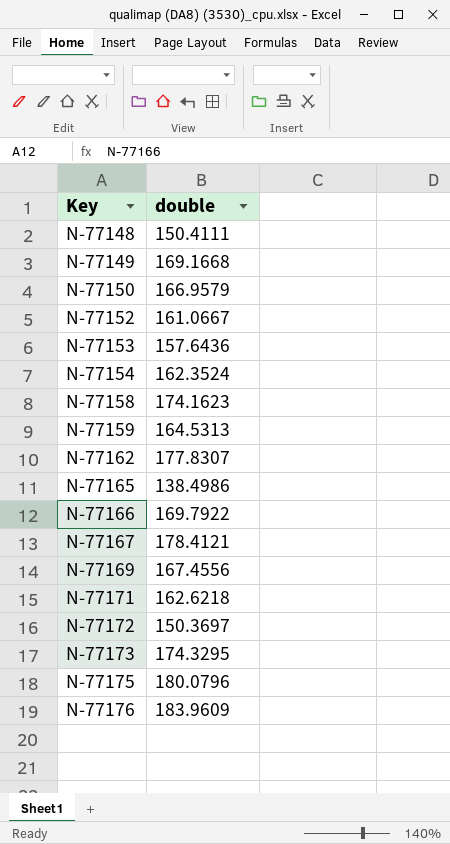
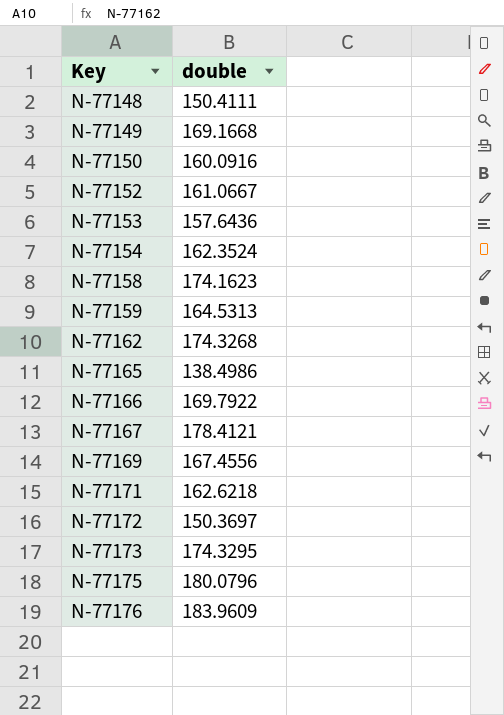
N-77150 | double: 166.9579 -> 160.0916
N-77162 | double: 177.8307 -> 174.3268

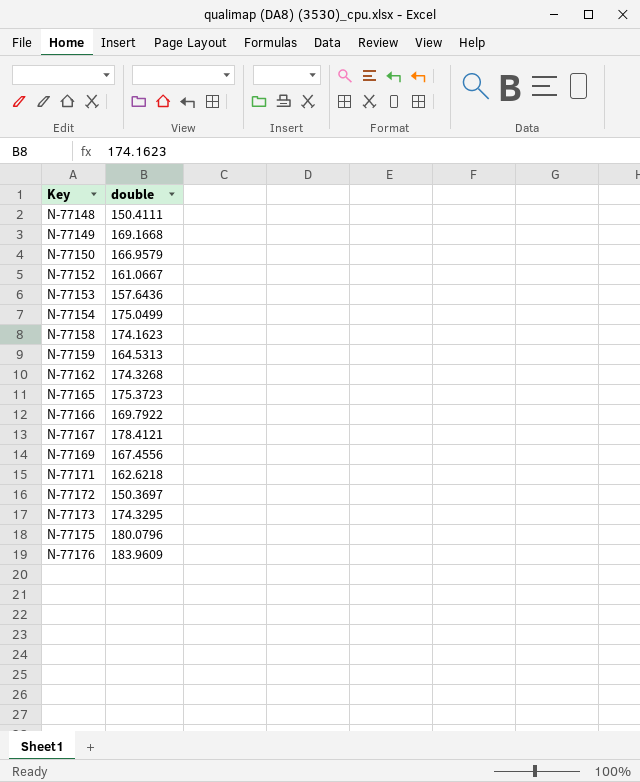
N-77150 | double: 160.0916 -> 166.9579
N-77154 | double: 162.3524 -> 175.0499
N-77165 | double: 138.4986 -> 175.3723

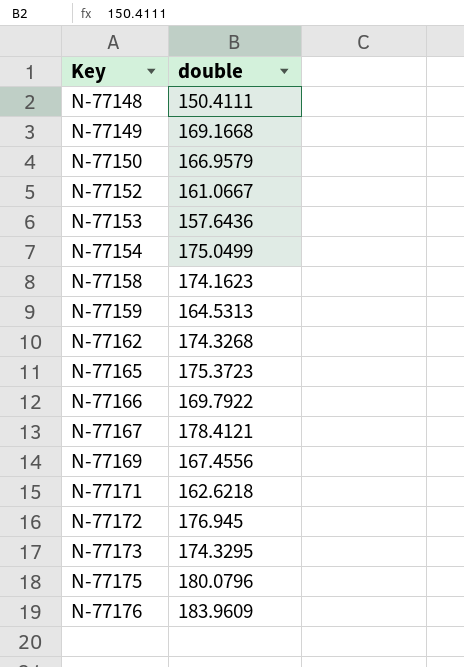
N-77172 | double: 150.3697 -> 176.945

